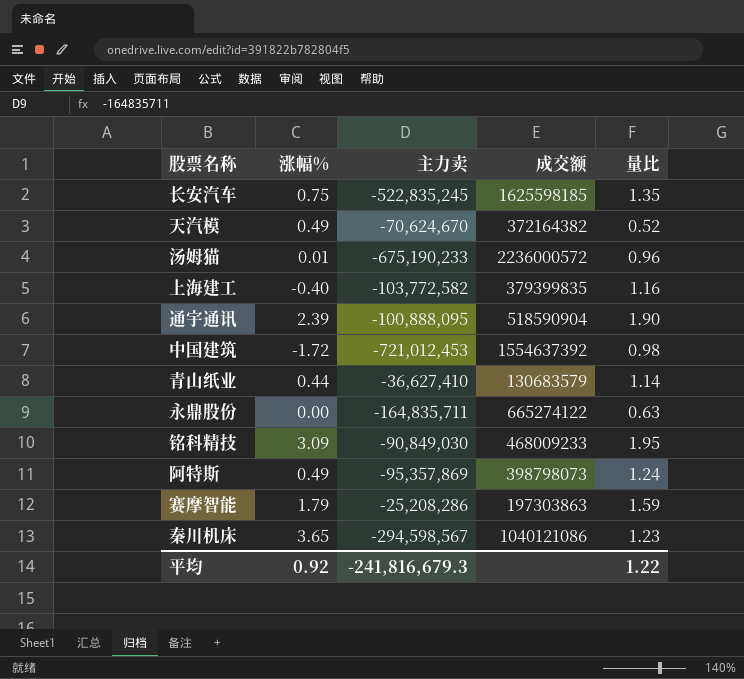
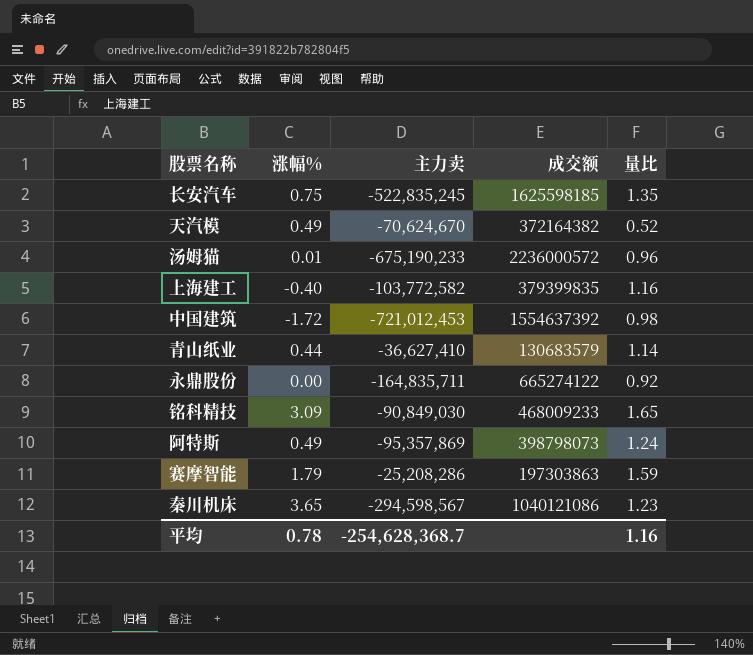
row 通宇通讯: 2.39 | -100,888,095 | 518590904 | 1.90 -> none
永鼎股份 | 量比: 0.63 -> 0.92
铭科精技 | 量比: 1.95 -> 1.65
平均 | 涨幅%: 0.92 -> 0.78
平均 | 主力卖: -241,816,679.3 -> -254,628,368.7
平均 | 量比: 1.22 -> 1.16

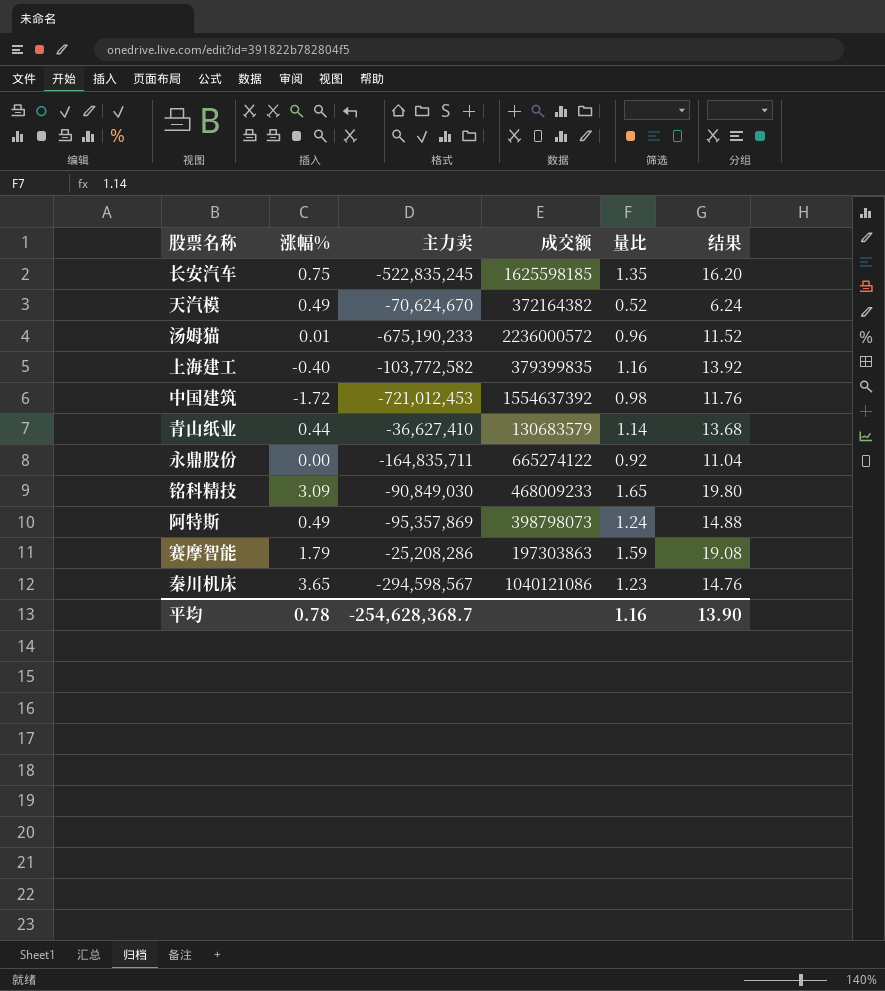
column 结果 | formula: none -> [量比] * 12

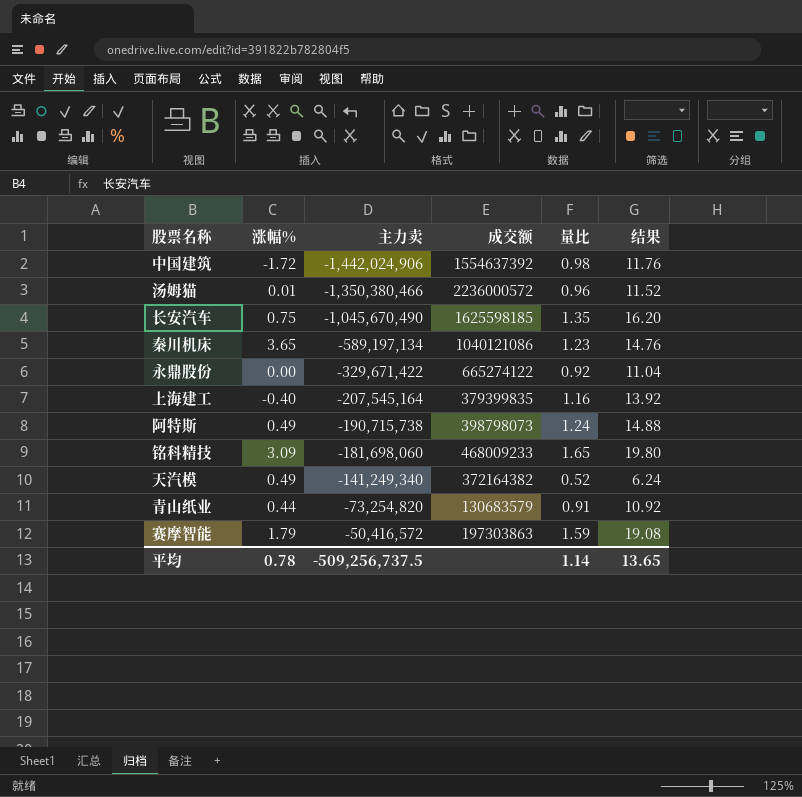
row order: none -> 主力卖 ascending
中国建筑 | 主力卖: -721,012,453 -> -1,442,024,906
汤姆猫 | 主力卖: -675,190,233 -> -1,350,380,466
长安汽车 | 主力卖: -522,835,245 -> -1,045,670,490
秦川机床 | 主力卖: -294,598,567 -> -589,197,134
永鼎股份 | 主力卖: -164,835,711 -> -329,671,422
上海建工 | 主力卖: -103,772,582 -> -207,545,164
阿特斯 | 主力卖: -95,357,869 -> -190,715,738
铭科精技 | 主力卖: -90,849,030 -> -181,698,060
天汽模 | 主力卖: -70,624,670 -> -141,249,340
青山纸业 | 主力卖: -36,627,410 -> -73,254,820
青山纸业 | 量比: 1.14 -> 0.91
青山纸业 | 结果: 13.68 -> 10.92
赛摩智能 | 主力卖: -25,208,286 -> -50,416,572
平均 | 主力卖: -254,628,368.7 -> -509,256,737.5
平均 | 量比: 1.16 -> 1.14
平均 | 结果: 13.90 -> 13.65

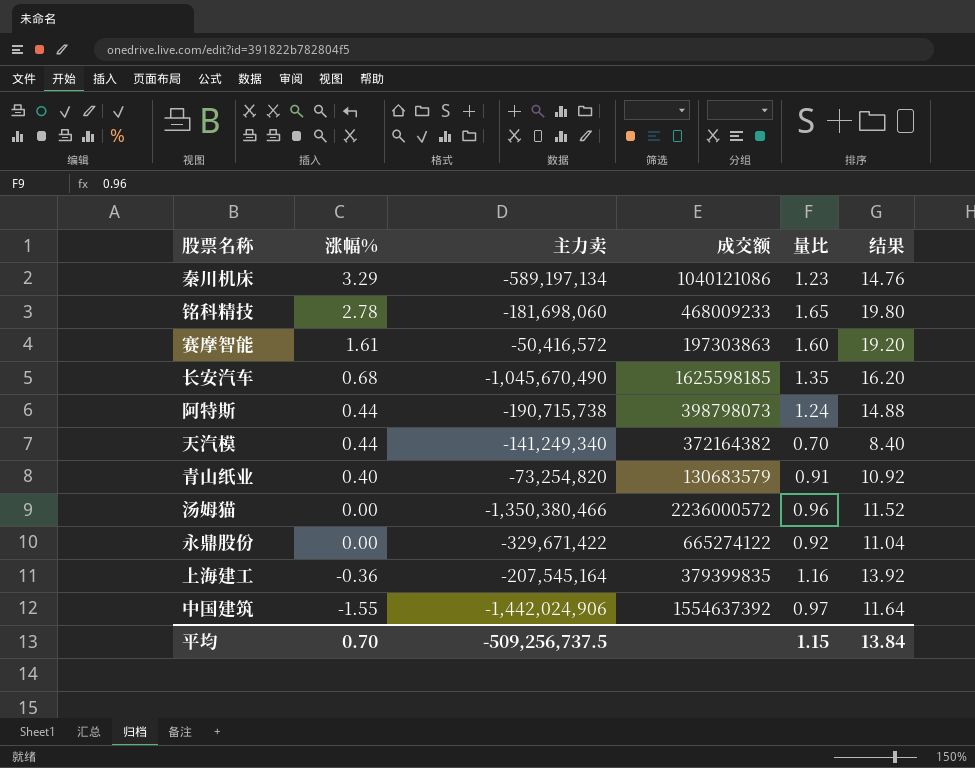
row order: 主力卖 ascending -> 涨幅% descending
秦川机床 | 涨幅%: 3.65 -> 3.29
铭科精技 | 涨幅%: 3.09 -> 2.78
赛摩智能 | 涨幅%: 1.79 -> 1.61
赛摩智能 | 量比: 1.59 -> 1.60
赛摩智能 | 结果: 19.08 -> 19.20
长安汽车 | 涨幅%: 0.75 -> 0.68
阿特斯 | 涨幅%: 0.49 -> 0.44
天汽模 | 涨幅%: 0.49 -> 0.44
天汽模 | 量比: 0.52 -> 0.70
天汽模 | 结果: 6.24 -> 8.40
青山纸业 | 涨幅%: 0.44 -> 0.40
汤姆猫 | 涨幅%: 0.01 -> 0.00
上海建工 | 涨幅%: -0.40 -> -0.36
中国建筑 | 涨幅%: -1.72 -> -1.55
中国建筑 | 量比: 0.98 -> 0.97
中国建筑 | 结果: 11.76 -> 11.64
平均 | 涨幅%: 0.78 -> 0.70
平均 | 量比: 1.14 -> 1.15
平均 | 结果: 13.65 -> 13.84

